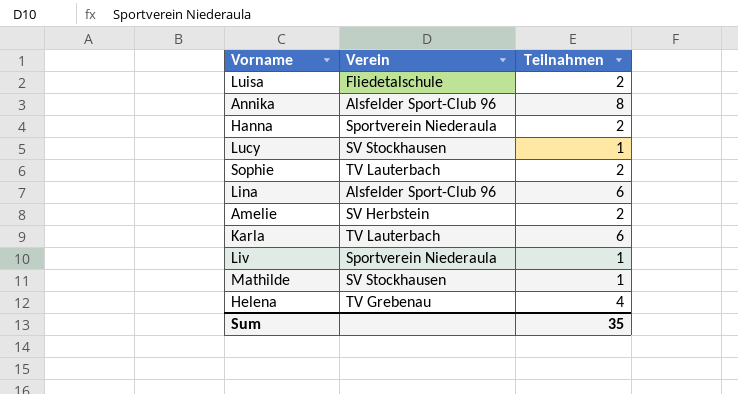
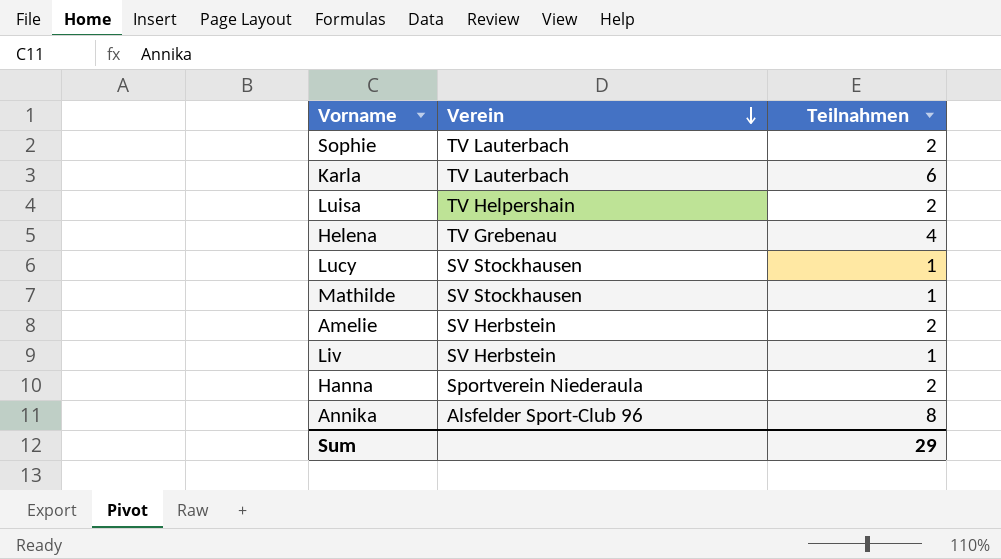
row order: none -> Verein descending
row Lina: Alsfelder Sport-Club 96 | 6 -> none
Luisa | Verein: Fliedetalschule -> TV Helpershain
Liv | Verein: Sportverein Niederaula -> SV Herbstein
Sum | Teilnahmen: 35 -> 29

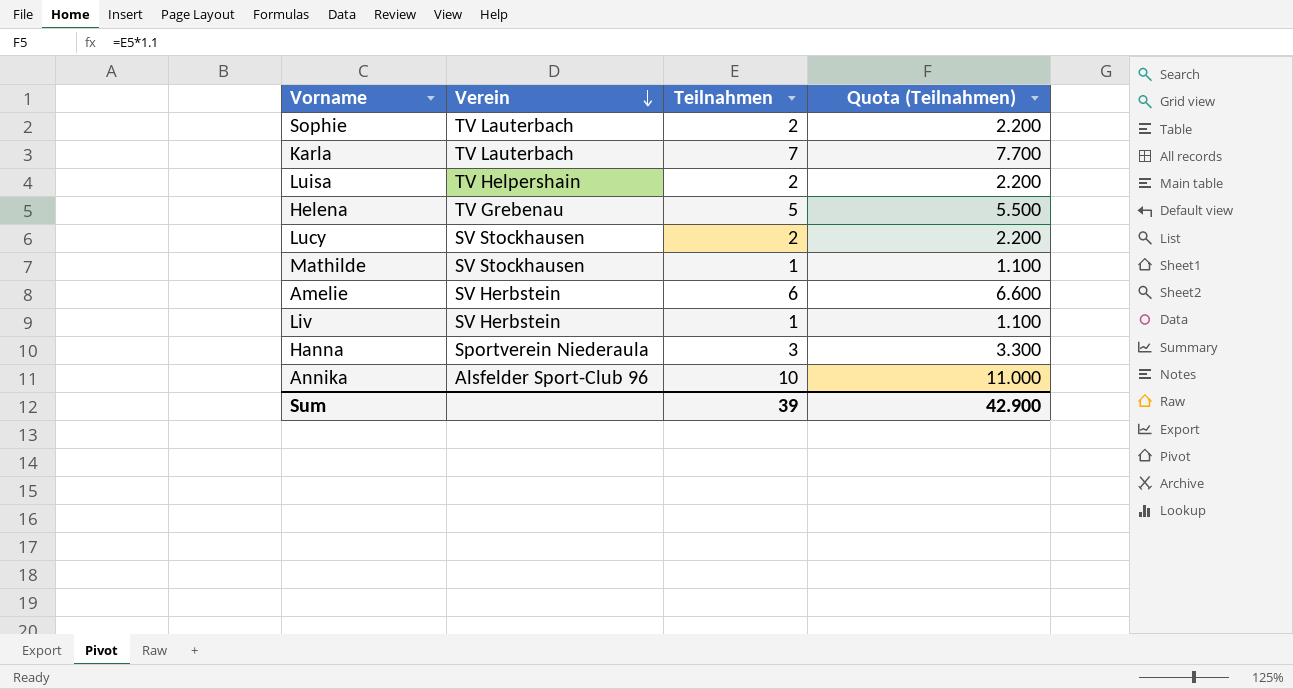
column Quota (Teilnahmen) | formula: none -> [Teilnahmen] * 1.1
Karla | Teilnahmen: 6 -> 7
Helena | Teilnahmen: 4 -> 5
Lucy | Teilnahmen: 1 -> 2
Amelie | Teilnahmen: 2 -> 6
Hanna | Teilnahmen: 2 -> 3
Annika | Teilnahmen: 8 -> 10
Sum | Teilnahmen: 29 -> 39

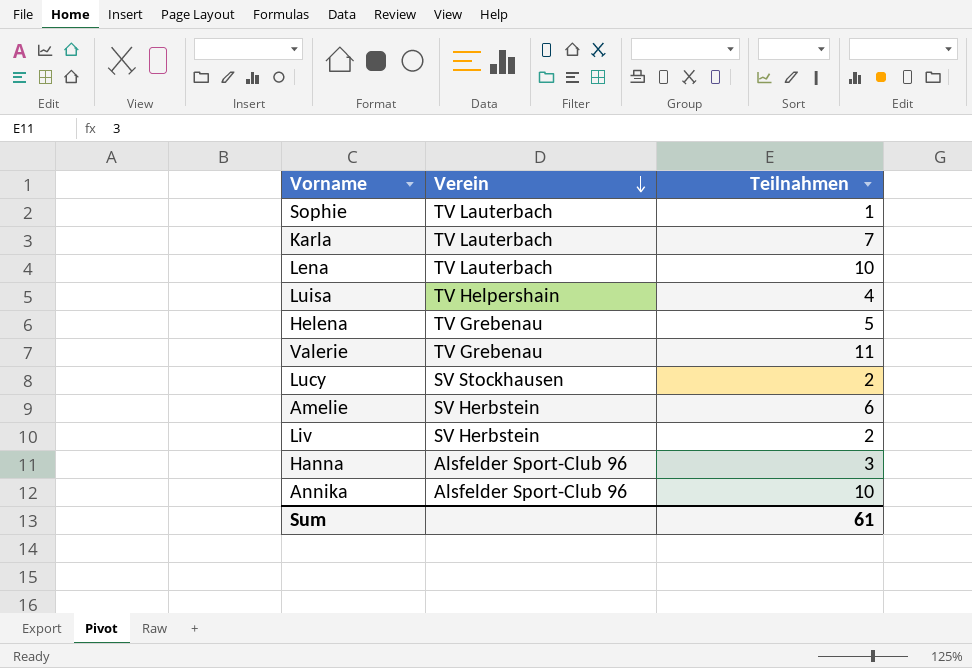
column Quota (Teilnahmen) | formula: [Teilnahmen] * 1.1 -> none
row Mathilde: SV Stockhausen | 1 | 1.100 -> none
Sophie | Teilnahmen: 2 -> 1
row Lena: none -> TV Lauterbach | 10
Luisa | Teilnahmen: 2 -> 4
row Valerie: none -> TV Grebenau | 11
Liv | Teilnahmen: 1 -> 2
Hanna | Verein: Sportverein Niederaula -> Alsfelder Sport-Club 96
Sum | Teilnahmen: 39 -> 61

